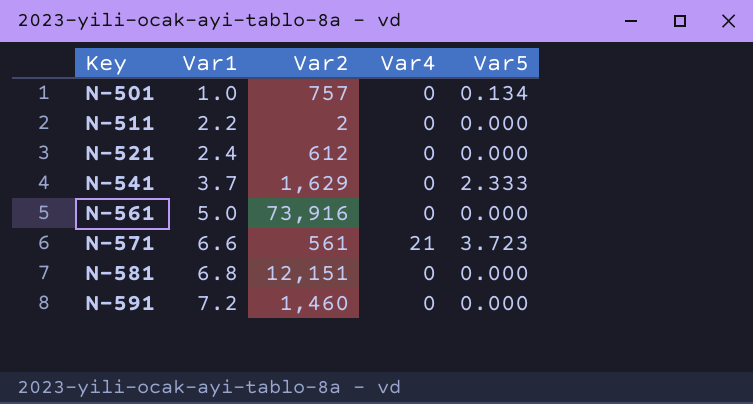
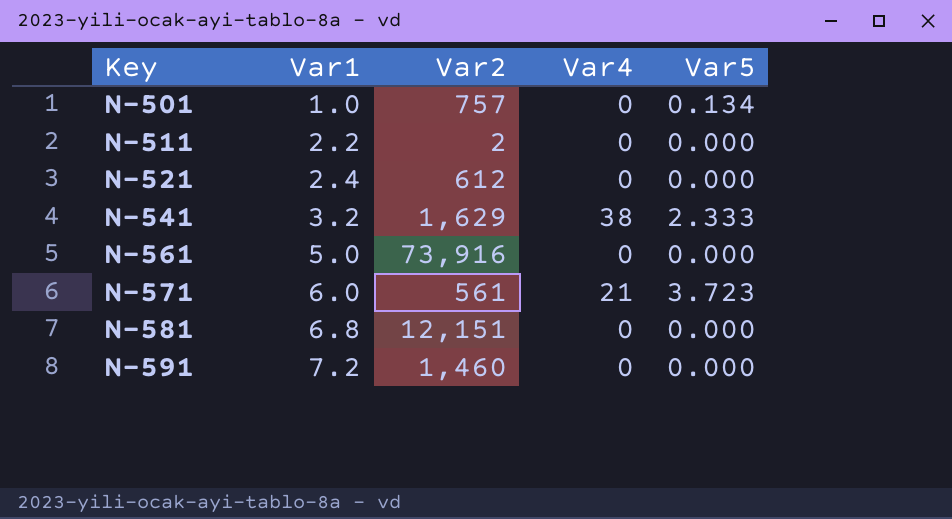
N-541 | Var1: 3.7 -> 3.2
N-541 | Var4: 0 -> 38
N-571 | Var1: 6.6 -> 6.0

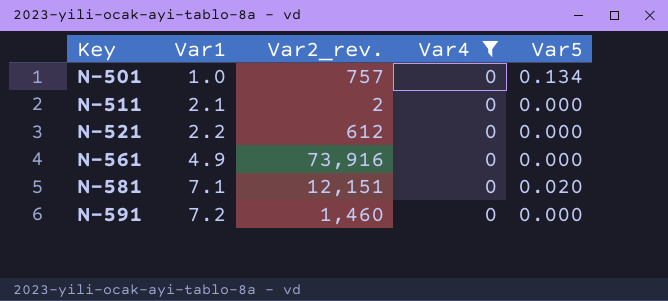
filter: none -> Var4 = 0
column name: Var2 -> Var2_rev.
N-511 | Var1: 2.2 -> 2.1
N-521 | Var1: 2.4 -> 2.2
N-561 | Var1: 5.0 -> 4.9
N-581 | Var1: 6.8 -> 7.1
N-581 | Var5: 0.000 -> 0.020

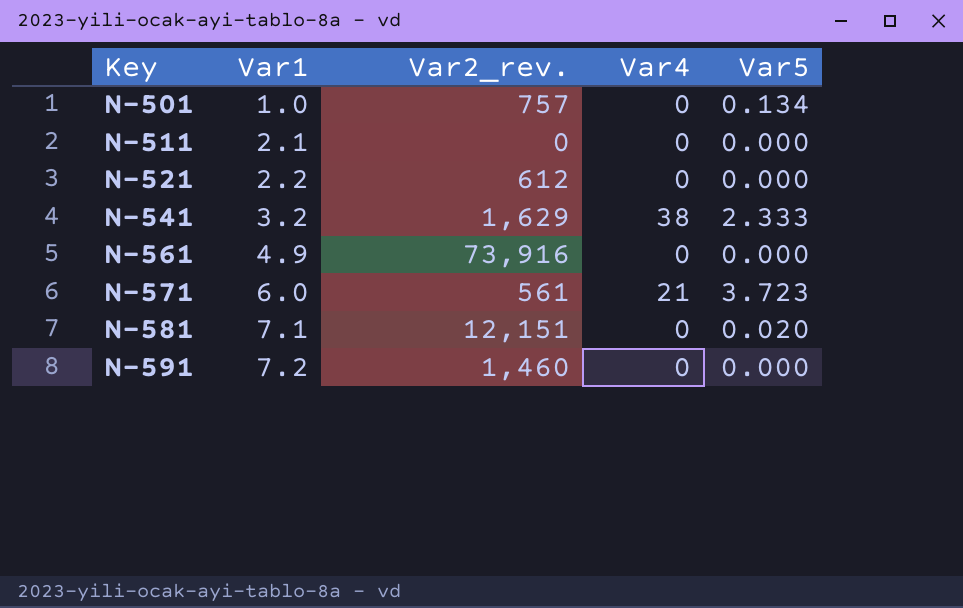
filter: Var4 = 0 -> none
N-511 | Var2_rev.: 2 -> 0

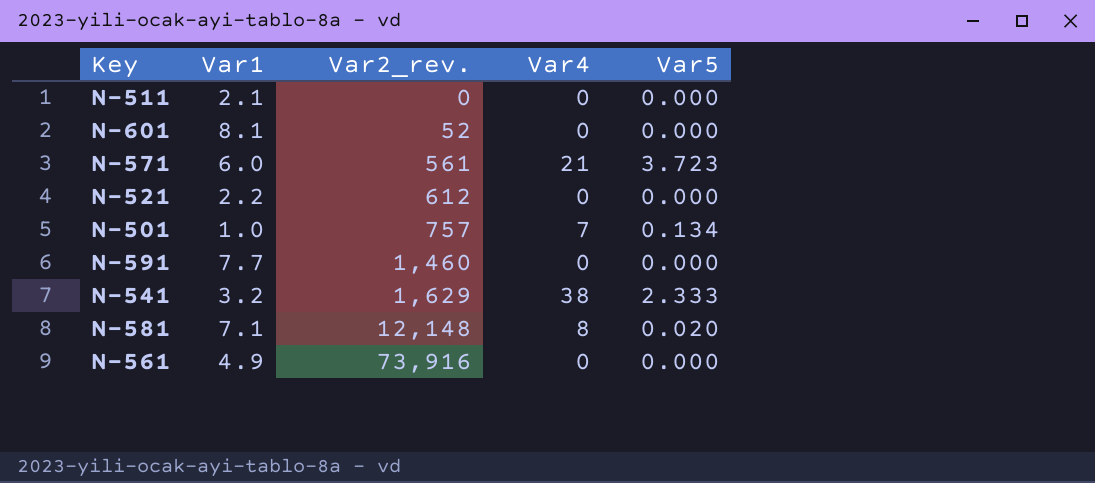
row order: Key ascending -> Var2_rev. ascending
row N-601: none -> 8.1 | 52 | 0 | 0.000
N-501 | Var4: 0 -> 7
N-591 | Var1: 7.2 -> 7.7
N-581 | Var2_rev.: 12,151 -> 12,148
N-581 | Var4: 0 -> 8

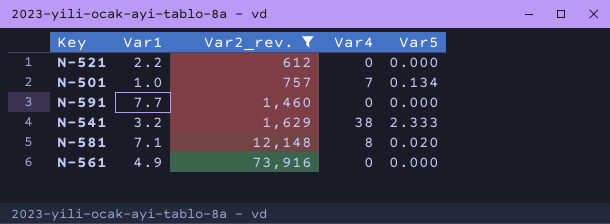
filter: none -> Var2_rev. >= 612

